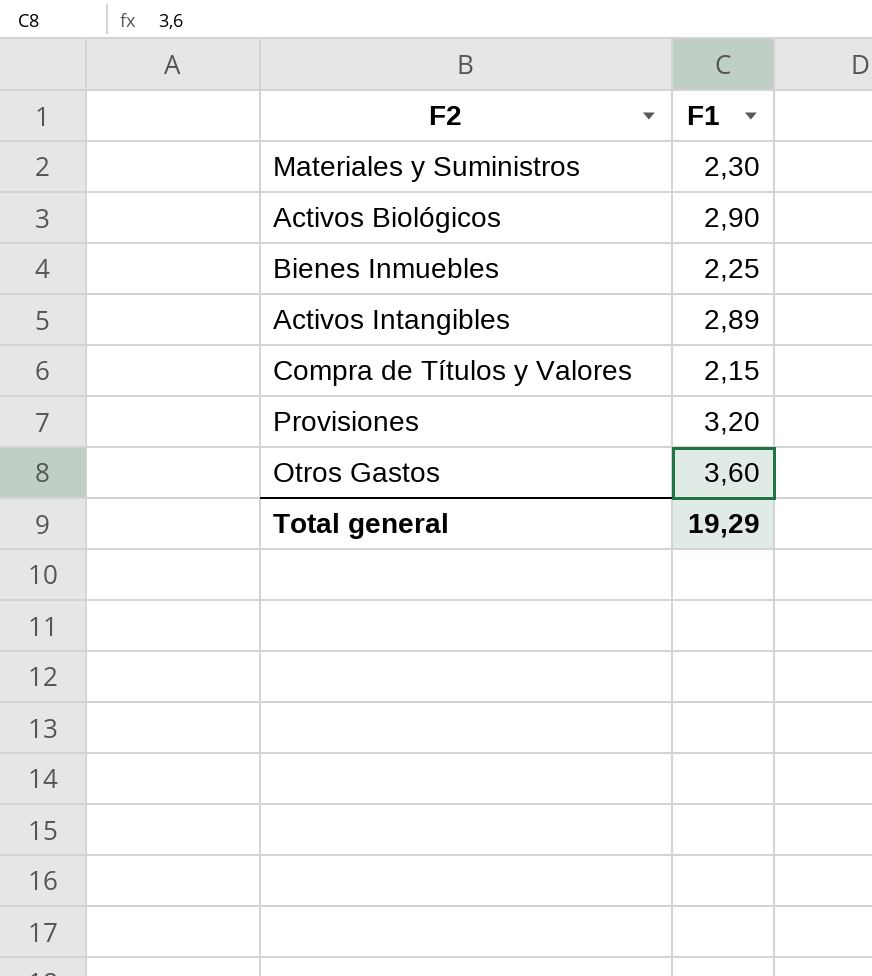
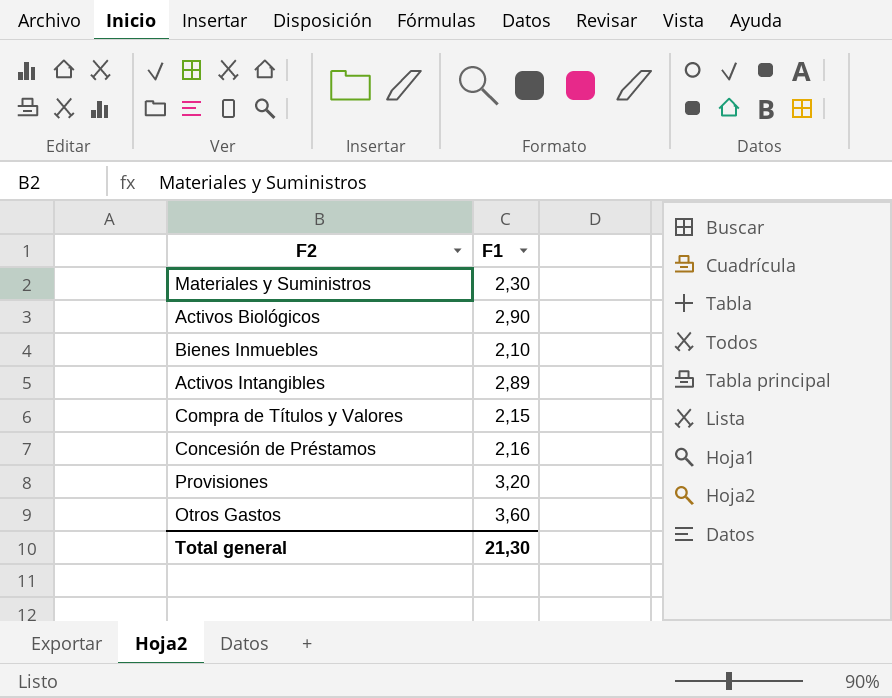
Bienes Inmuebles | F1: 2,25 -> 2,10
row Concesión de Préstamos: none -> 2,16
Total general | F1: 19,29 -> 21,30

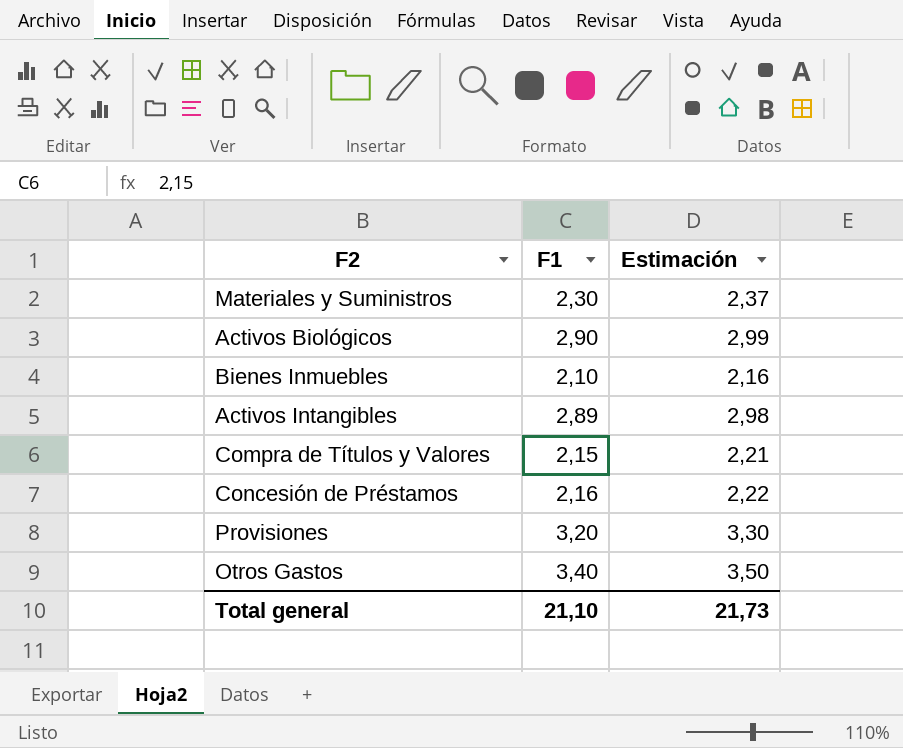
column Estimación | formula: none -> [F1] * 1,03
Otros Gastos | F1: 3,60 -> 3,40
Total general | F1: 21,30 -> 21,10

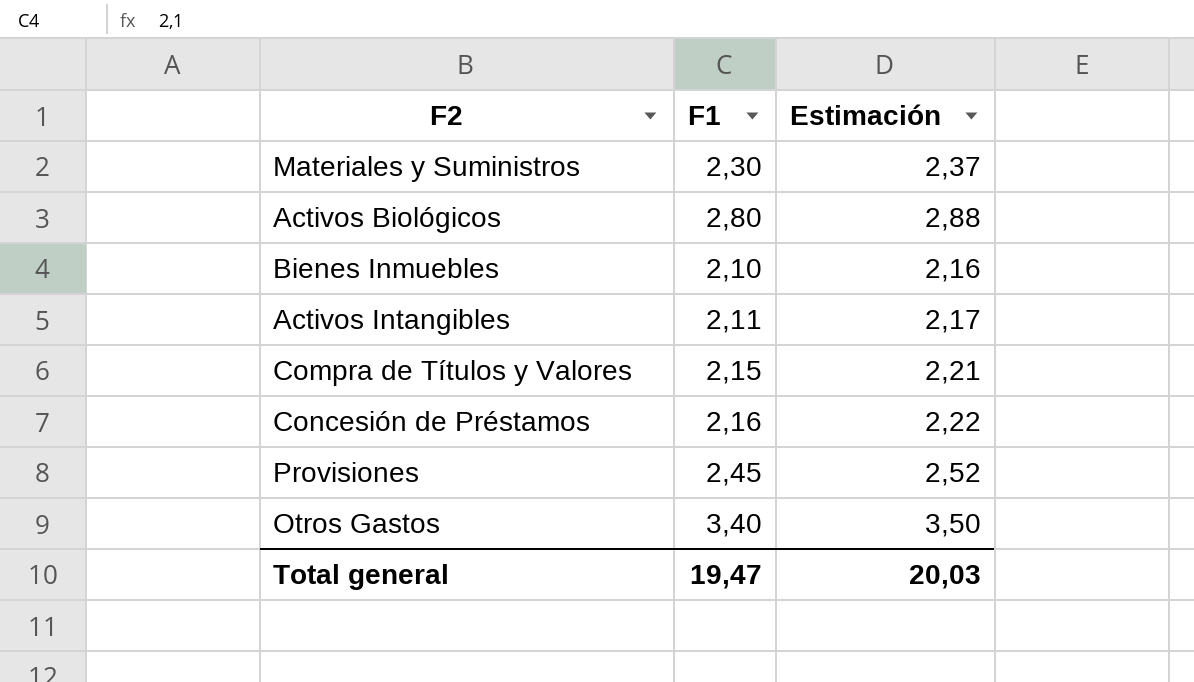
Activos Biológicos | F1: 2,90 -> 2,80
Activos Biológicos | Estimación: 2,99 -> 2,88
Activos Intangibles | F1: 2,89 -> 2,11
Activos Intangibles | Estimación: 2,98 -> 2,17
Provisiones | F1: 3,20 -> 2,45
Provisiones | Estimación: 3,30 -> 2,52
Total general | F1: 21,10 -> 19,47
Total general | Estimación: 21,73 -> 20,03

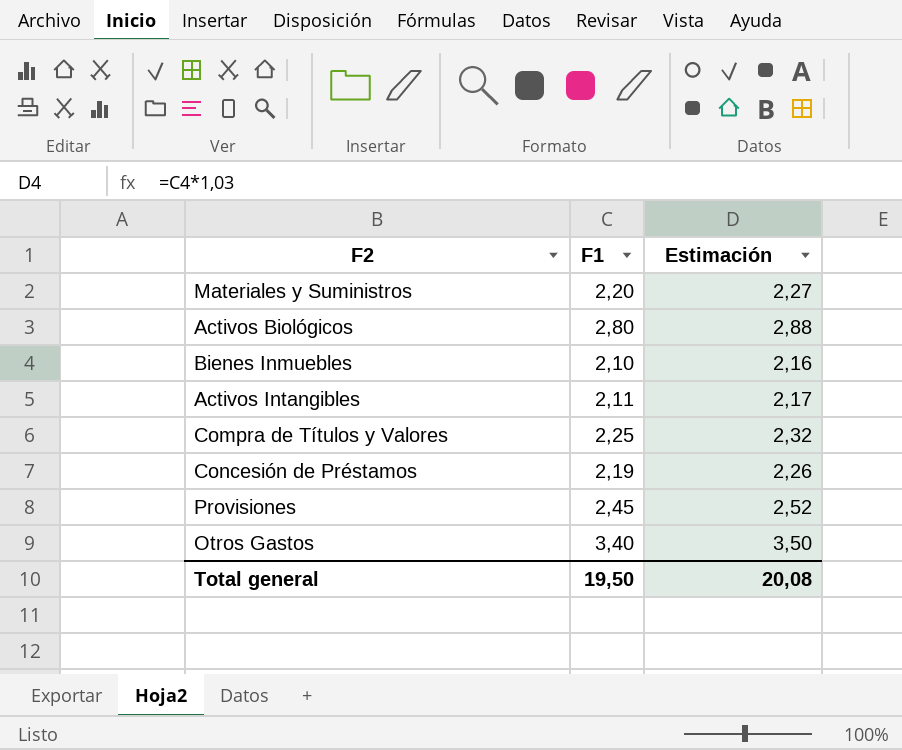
Materiales y Suministros | F1: 2,30 -> 2,20
Materiales y Suministros | Estimación: 2,37 -> 2,27
Compra de Títulos y Valores | F1: 2,15 -> 2,25
Compra de Títulos y Valores | Estimación: 2,21 -> 2,32
Concesión de Préstamos | F1: 2,16 -> 2,19
Concesión de Préstamos | Estimación: 2,22 -> 2,26
Total general | F1: 19,47 -> 19,50
Total general | Estimación: 20,03 -> 20,08

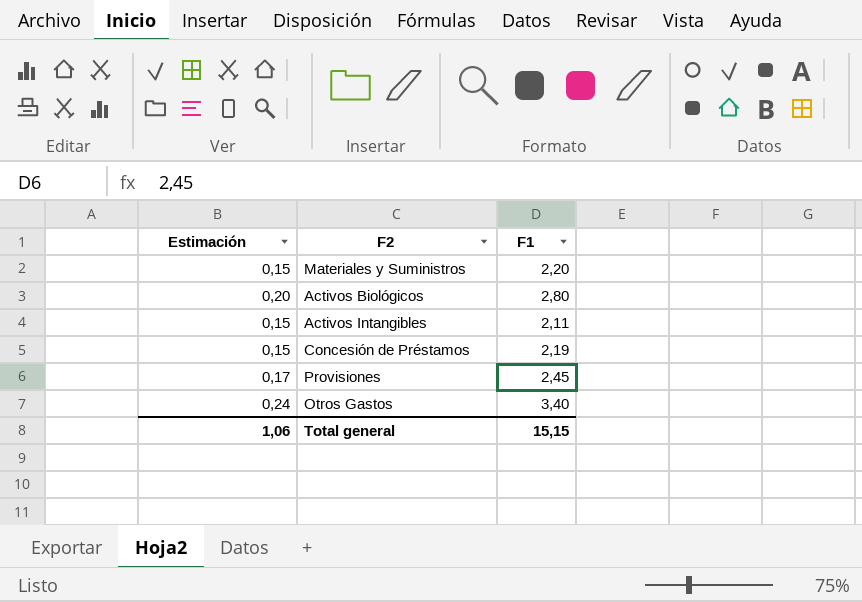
column Estimación | formula: [F1] * 1,03 -> [F1] * 0,07
column Estimación | position: 3 -> 1
row Bienes Inmuebles: 2,10 | 2,16 -> none
row Compra de Títulos y Valores: 2,25 | 2,32 -> none
Total general | Estimación: 20,08 -> 1,06
Total general | F1: 19,50 -> 15,15

